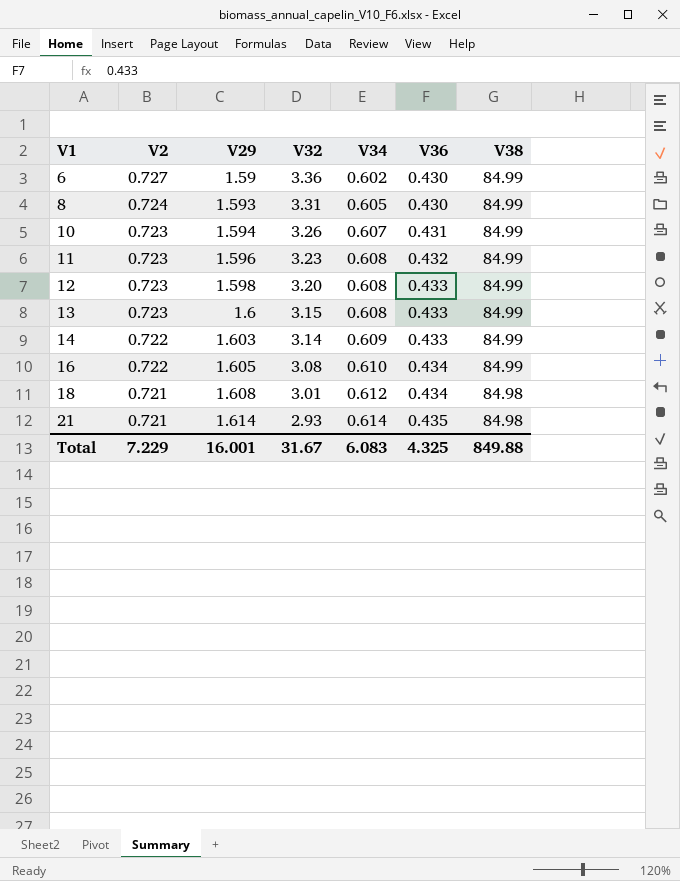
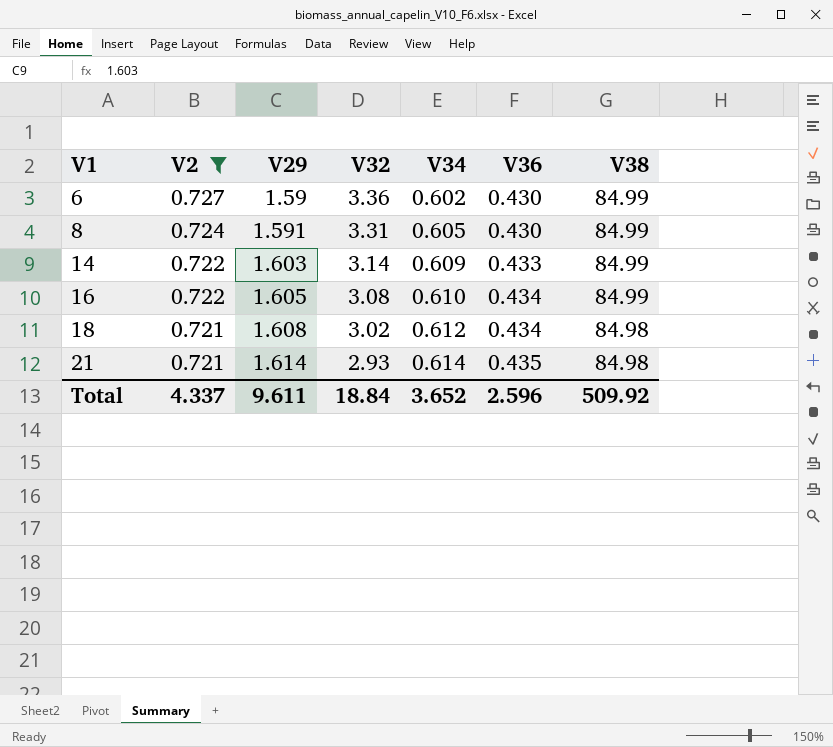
filter: none -> V2 != 0.723
8 | V29: 1.593 -> 1.591
18 | V32: 3.01 -> 3.02
Total | V2: 7.229 -> 4.337
Total | V29: 16.001 -> 9.611
Total | V32: 31.67 -> 18.84
Total | V34: 6.083 -> 3.652
Total | V36: 4.325 -> 2.596
Total | V38: 849.88 -> 509.92

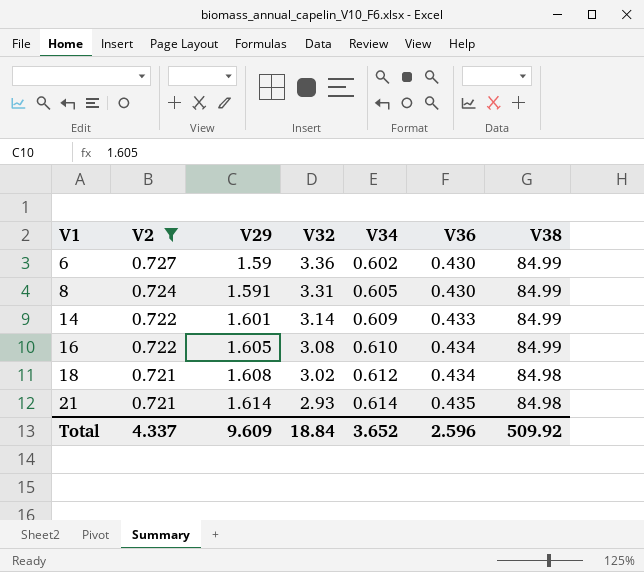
14 | V29: 1.603 -> 1.601
Total | V29: 9.611 -> 9.609

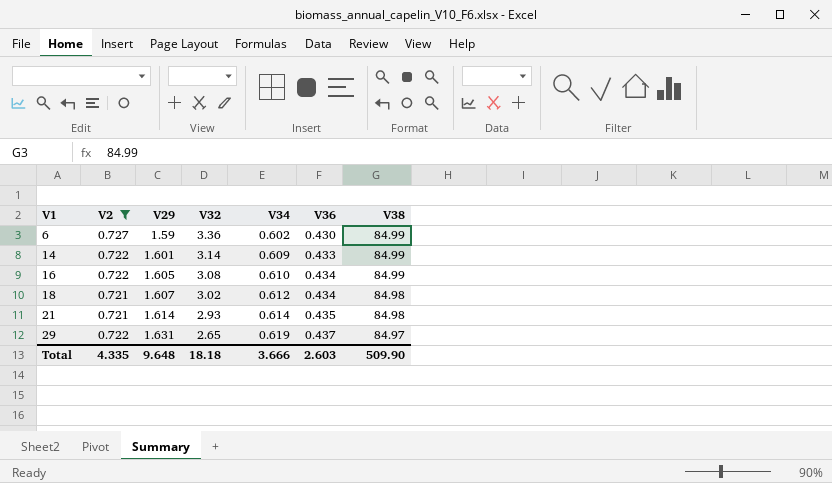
row 8: 0.724 | 1.591 | 3.31 | 0.605 | 0.430 | 84.99 -> none
18 | V29: 1.608 -> 1.607
row 29: none -> 0.722 | 1.631 | 2.65 | 0.619 | 0.437 | 84.97
Total | V2: 4.337 -> 4.335
Total | V29: 9.609 -> 9.648
Total | V32: 18.84 -> 18.18
Total | V34: 3.652 -> 3.666
Total | V36: 2.596 -> 2.603
Total | V38: 509.92 -> 509.90

